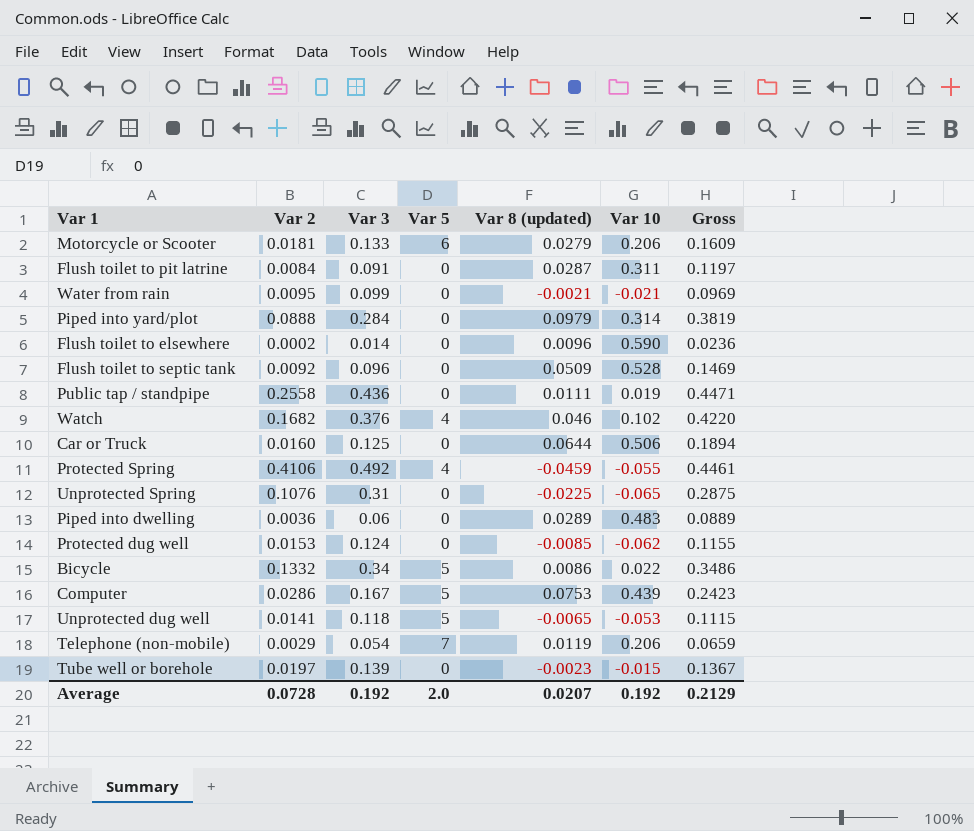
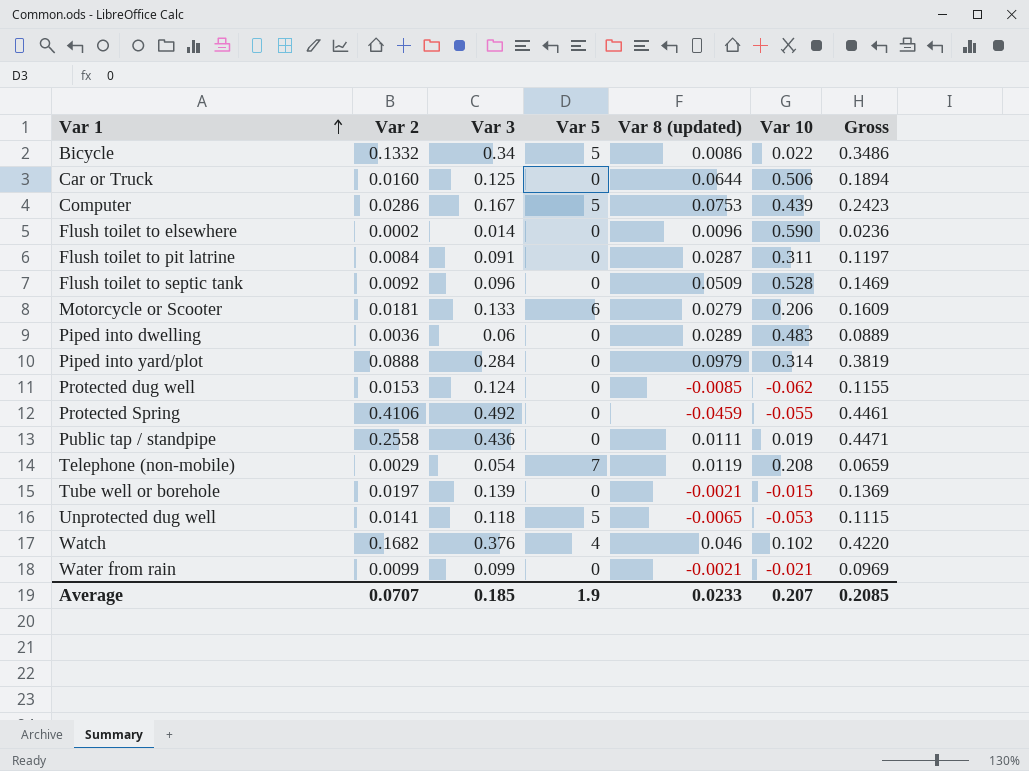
row order: none -> Var 1 ascending
row Unprotected Spring: 0.1076 | 0.31 | 0 | -0.0225 | -0.065 | 0.2875 -> none
Protected Spring | Var 5: 4 -> 0
Telephone (non-mobile) | Var 10: 0.206 -> 0.208
Tube well or borehole | Var 8 (updated): -0.0023 -> -0.0021
Tube well or borehole | Gross: 0.1367 -> 0.1369
Water from rain | Var 2: 0.0095 -> 0.0099
Average | Var 2: 0.0728 -> 0.0707
Average | Var 3: 0.192 -> 0.185
Average | Var 5: 2.0 -> 1.9
Average | Var 8 (updated): 0.0207 -> 0.0233
Average | Var 10: 0.192 -> 0.207
Average | Gross: 0.2129 -> 0.2085

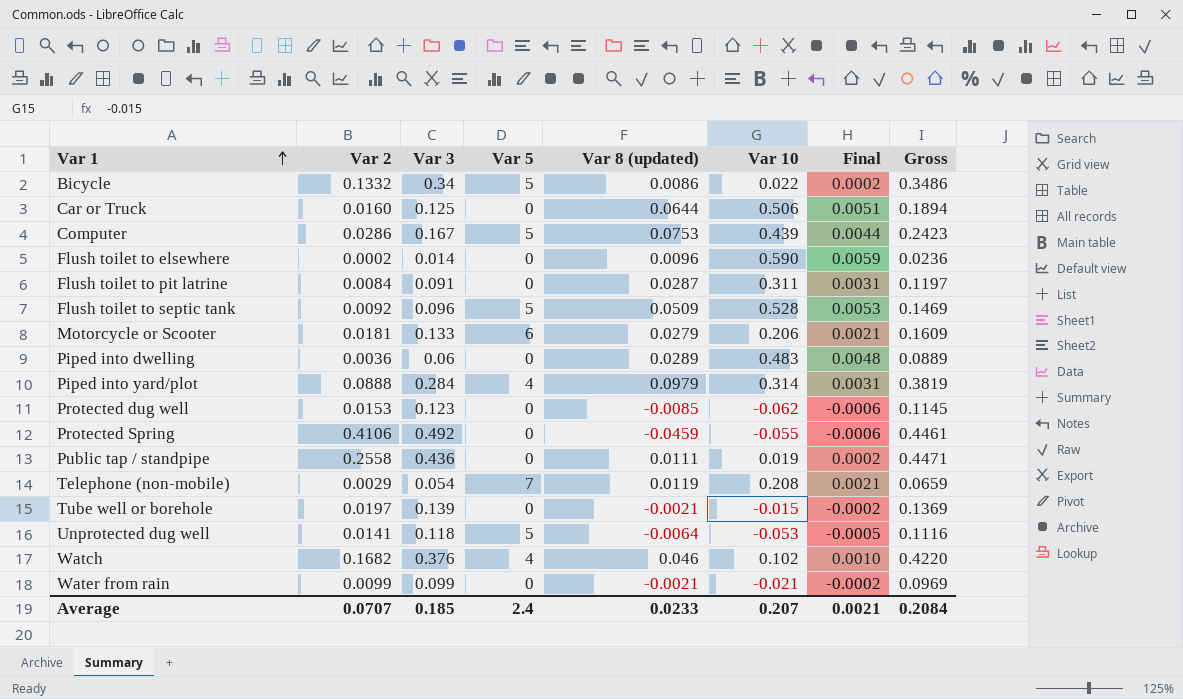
column Final | formula: none -> [Var 10] * 0.01
Flush toilet to septic tank | Var 5: 0 -> 5
Piped into yard/plot | Var 5: 0 -> 4
Protected dug well | Var 3: 0.124 -> 0.123
Protected dug well | Gross: 0.1155 -> 0.1145
Unprotected dug well | Var 8 (updated): -0.0065 -> -0.0064
Unprotected dug well | Gross: 0.1115 -> 0.1116
Average | Var 5: 1.9 -> 2.4
Average | Gross: 0.2085 -> 0.2084

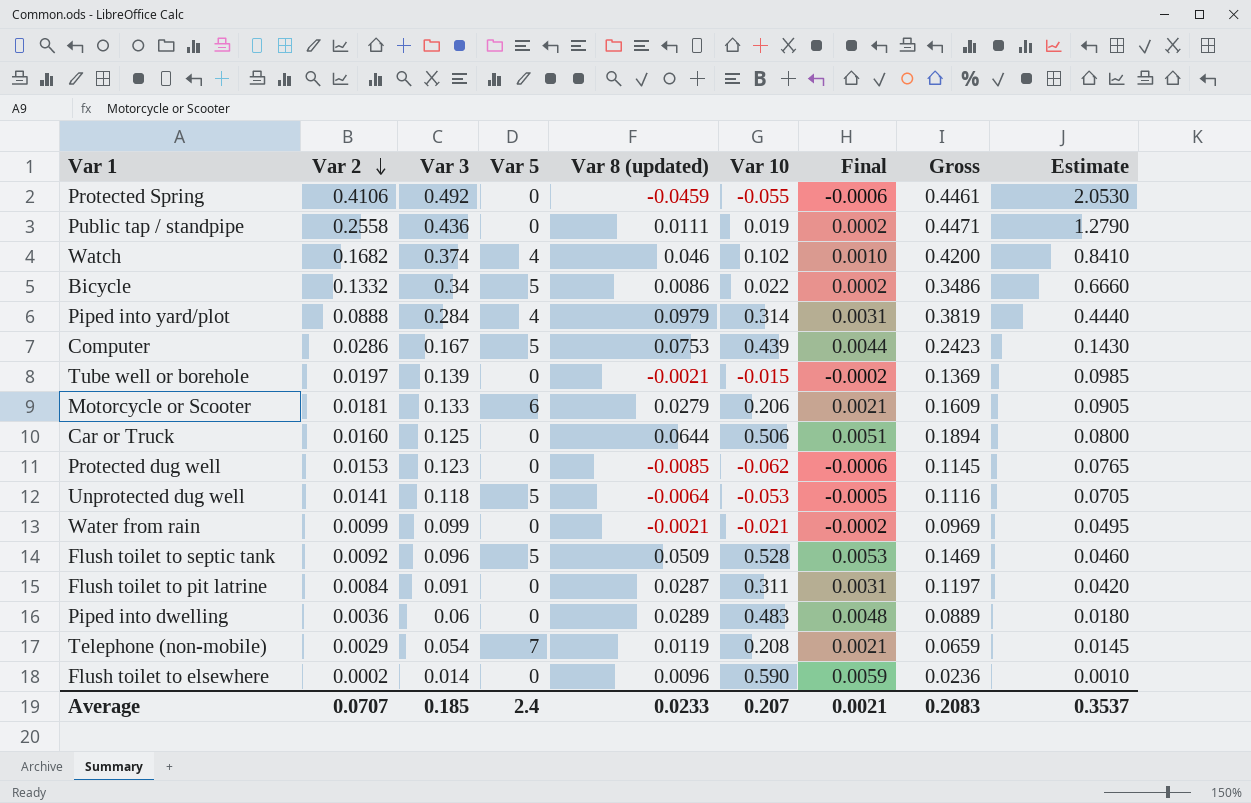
row order: Var 1 ascending -> Var 2 descending
column Estimate | formula: none -> [Var 2] * 5
Watch | Var 3: 0.376 -> 0.374
Watch | Gross: 0.4220 -> 0.4200
Average | Gross: 0.2084 -> 0.2083

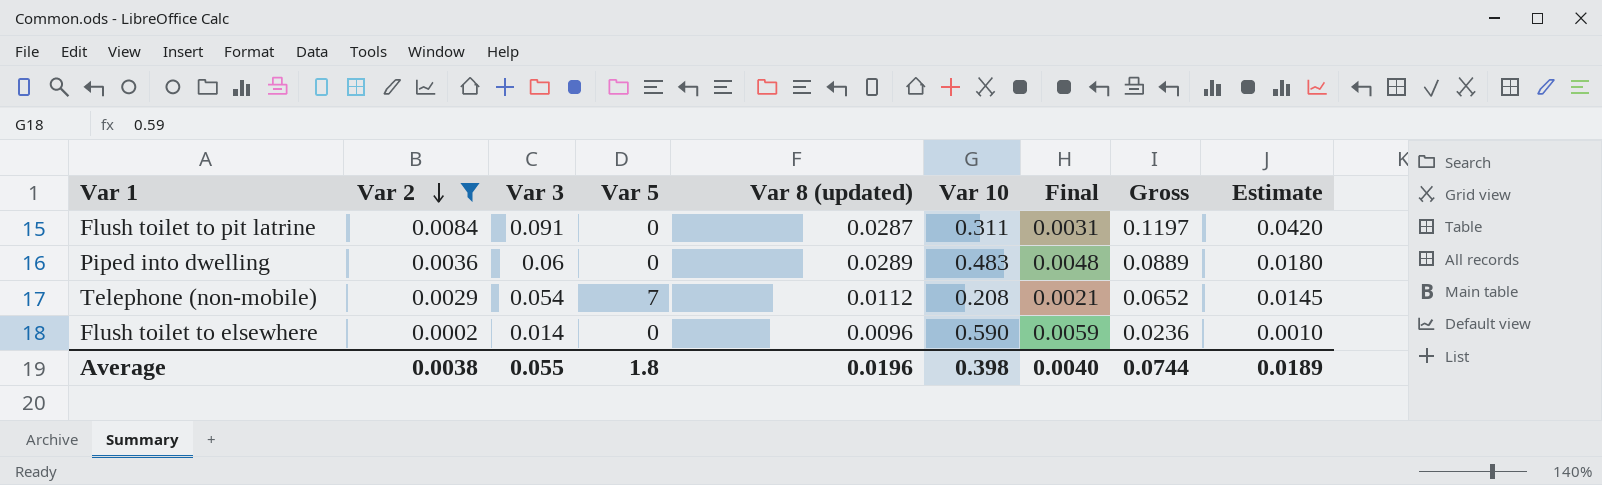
filter: none -> Var 2 <= 0.0084
Telephone (non-mobile) | Var 8 (updated): 0.0119 -> 0.0112
Telephone (non-mobile) | Gross: 0.0659 -> 0.0652
Average | Var 2: 0.0707 -> 0.0038
Average | Var 3: 0.185 -> 0.055
Average | Var 5: 2.4 -> 1.8
Average | Var 8 (updated): 0.0233 -> 0.0196
Average | Var 10: 0.207 -> 0.398
Average | Final: 0.0021 -> 0.0040
Average | Gross: 0.2083 -> 0.0744
Average | Estimate: 0.3537 -> 0.0189

